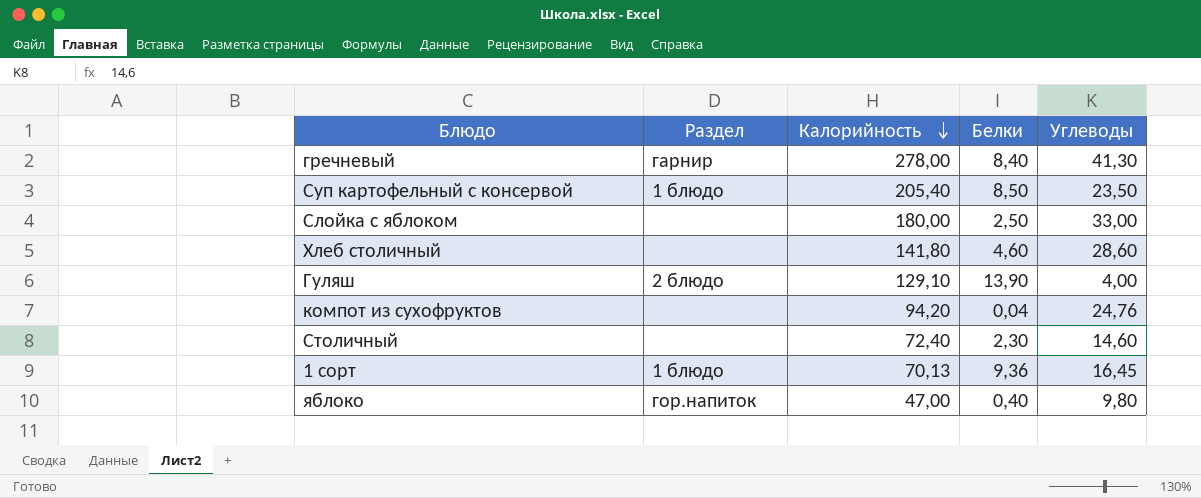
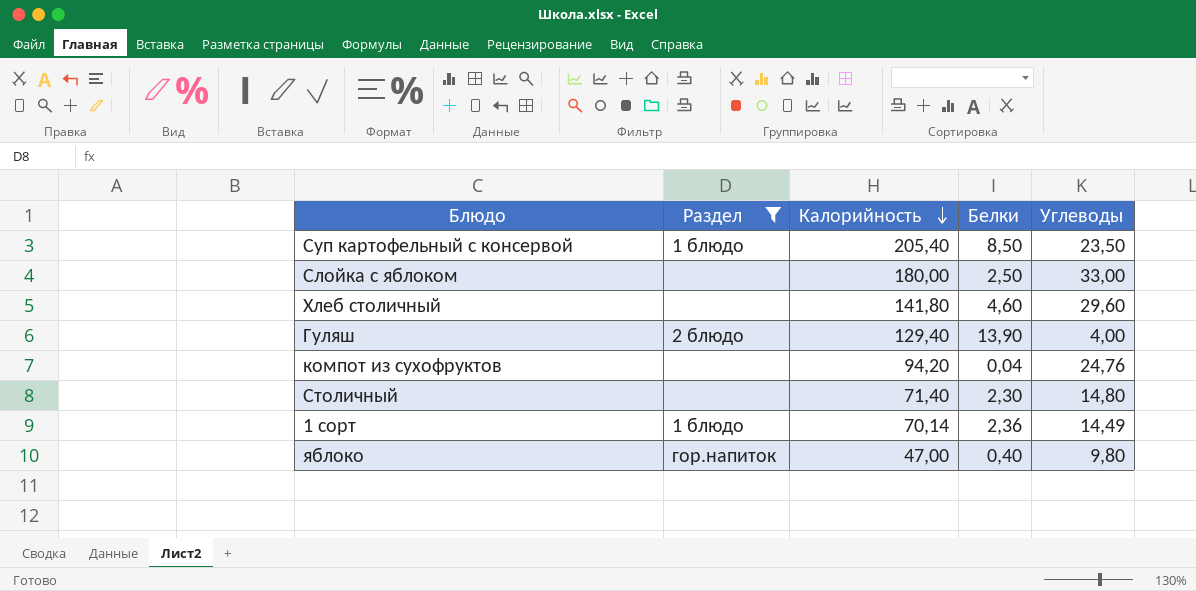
filter: none -> Раздел != гарнир
Хлеб столичный | Углеводы: 28,60 -> 29,60
Гуляш | Калорийность: 129,10 -> 129,40
Столичный | Калорийность: 72,40 -> 71,40
Столичный | Углеводы: 14,60 -> 14,80
1 сорт | Калорийность: 70,13 -> 70,14
1 сорт | Белки: 9,36 -> 2,36
1 сорт | Углеводы: 16,45 -> 14,49

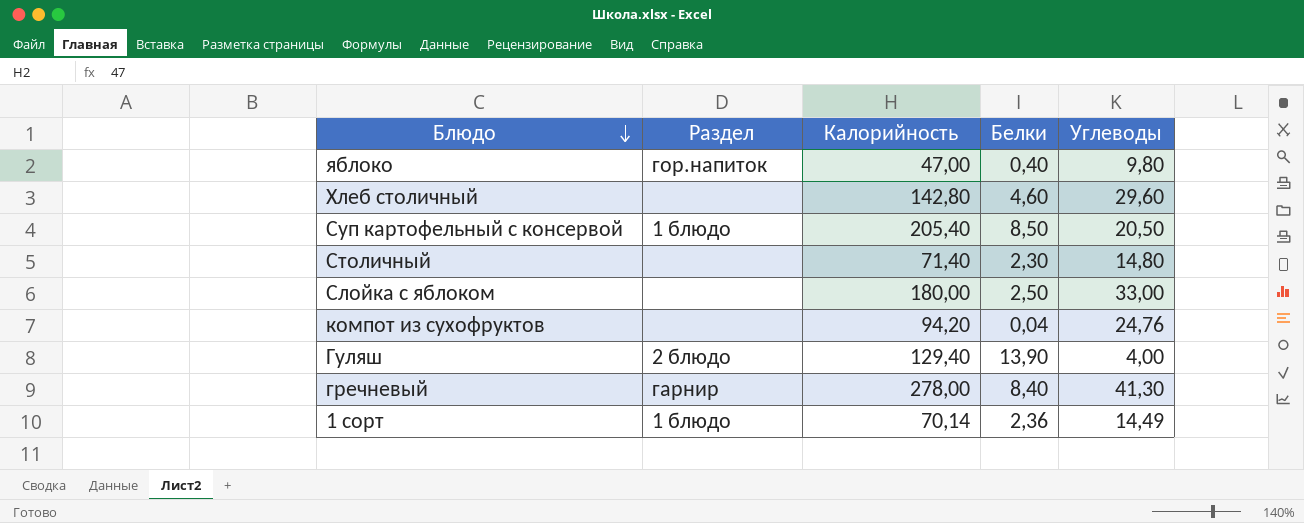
filter: Раздел != гарнир -> none
row order: Калорийность descending -> Блюдо descending
Хлеб столичный | Калорийность: 141,80 -> 142,80
Суп картофельный с консервой | Углеводы: 23,50 -> 20,50

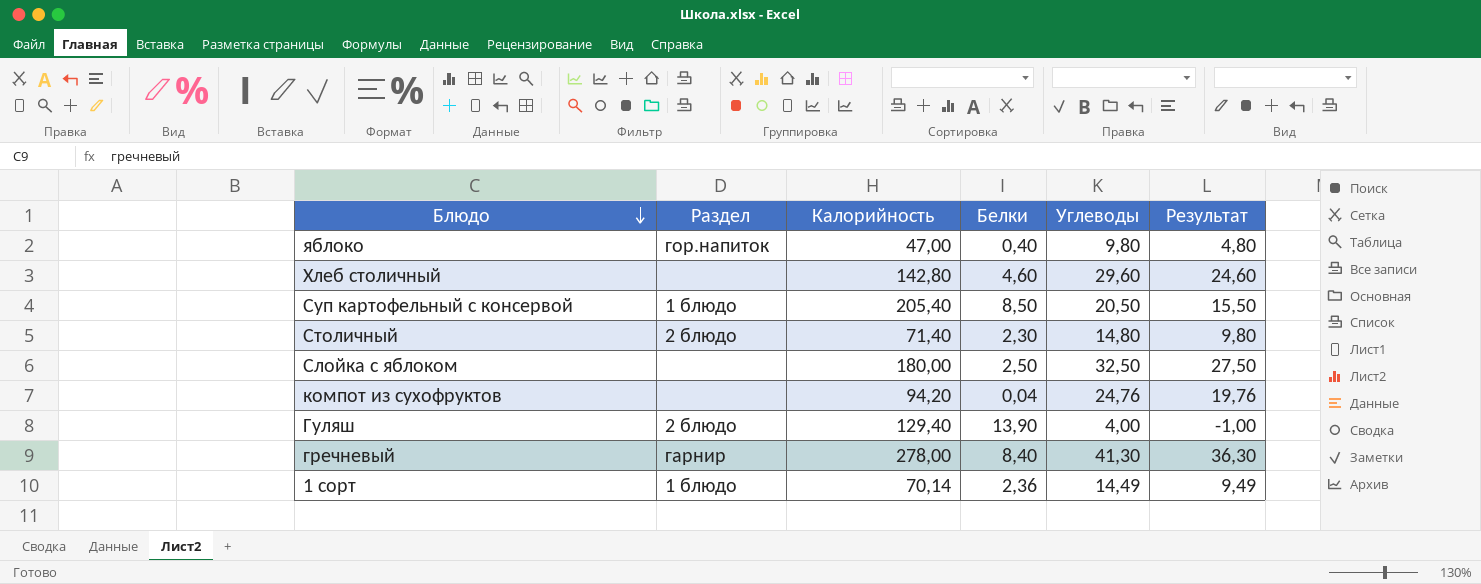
column Результат | formula: none -> [Углеводы] - 5
Столичный | Раздел: none -> 2 блюдо
Слойка с яблоком | Углеводы: 33,00 -> 32,50

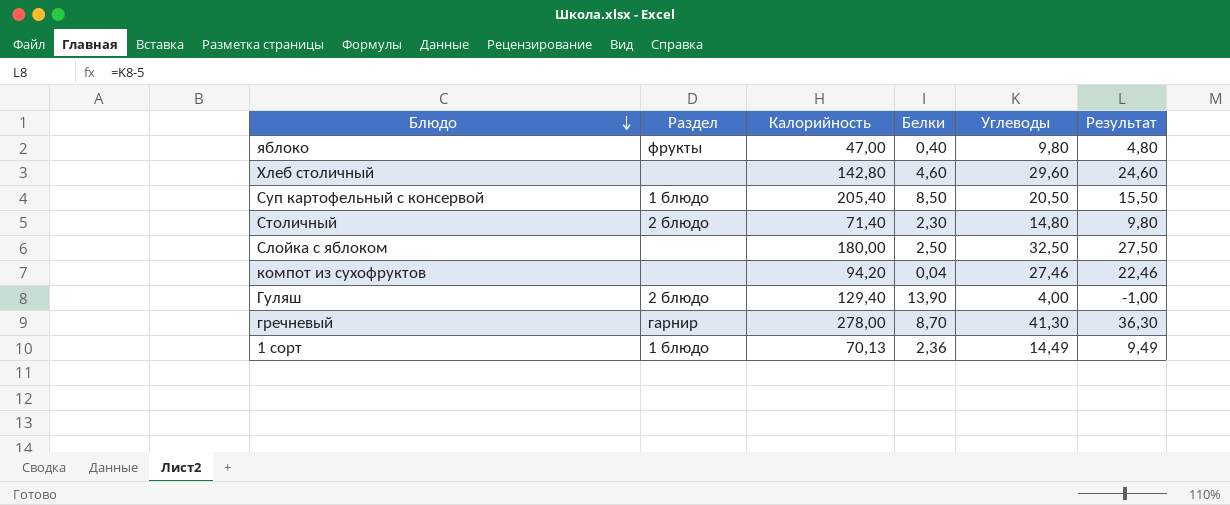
яблоко | Раздел: гор.напиток -> фрукты
компот из сухофруктов | Углеводы: 24,76 -> 27,46
компот из сухофруктов | Результат: 19,76 -> 22,46
гречневый | Белки: 8,40 -> 8,70
1 сорт | Калорийность: 70,14 -> 70,13

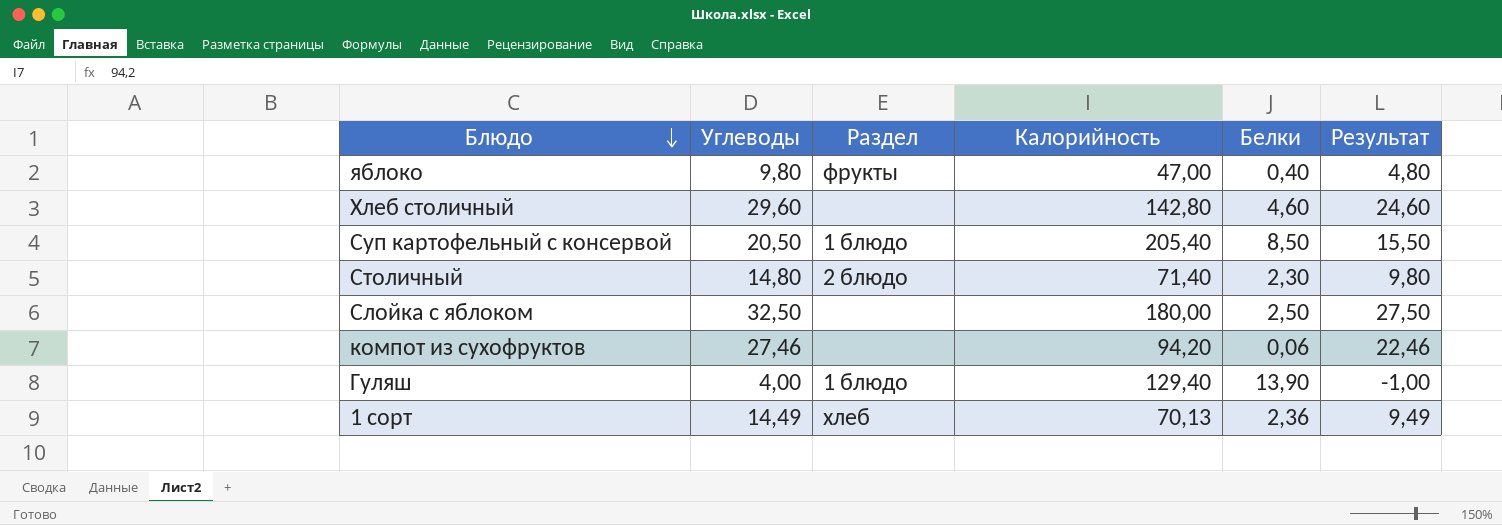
column Углеводы | position: 5 -> 2
row гречневый: гарнир | 278,00 | 8,70 | 41,30 | 36,30 -> none
компот из сухофруктов | Белки: 0,04 -> 0,06
Гуляш | Раздел: 2 блюдо -> 1 блюдо
1 сорт | Раздел: 1 блюдо -> хлеб

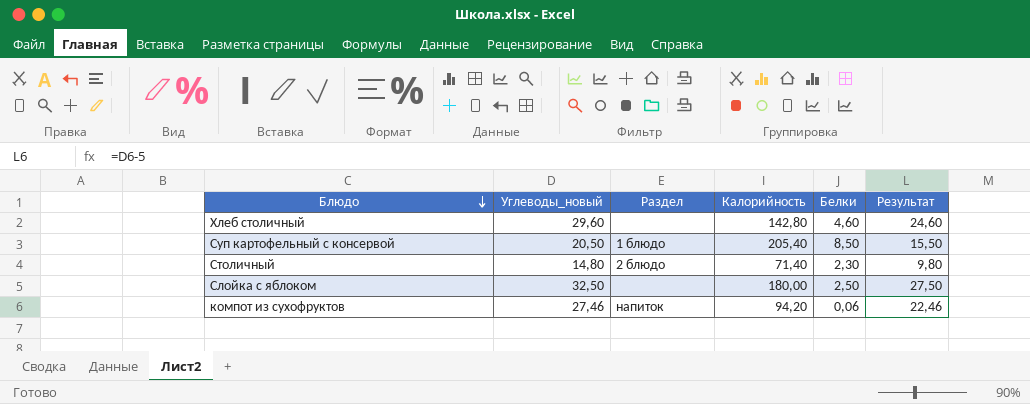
column name: Углеводы -> Углеводы_новый
row яблоко: 9,80 | фрукты | 47,00 | 0,40 | 4,80 -> none
row Гуляш: 4,00 | 1 блюдо | 129,40 | 13,90 | -1,00 -> none
row 1 сорт: 14,49 | хлеб | 70,13 | 2,36 | 9,49 -> none
компот из сухофруктов | Раздел: none -> напиток

